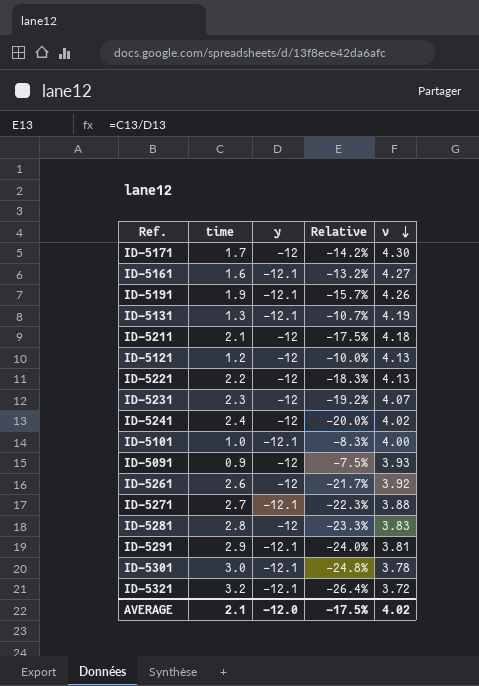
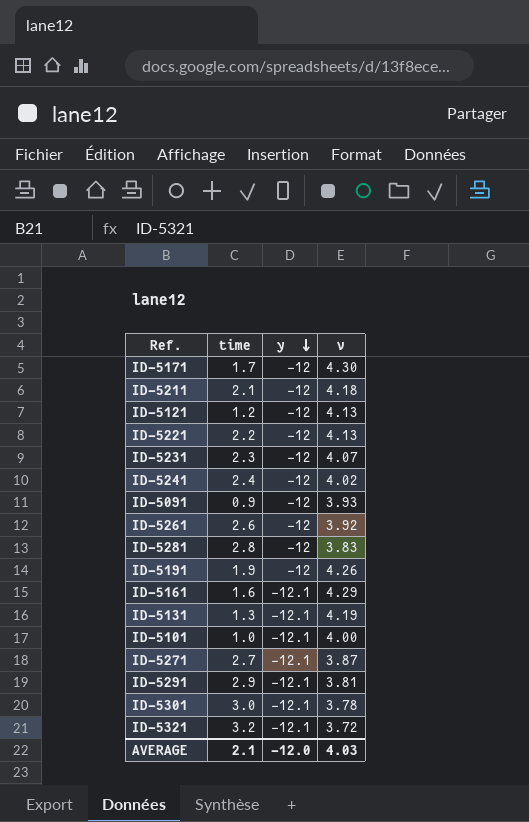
row order: v descending -> y descending
column Relative | formula: [time] / [y] -> none
ID-5191 | y: -12.1 -> -12
ID-5161 | v: 4.27 -> 4.29
ID-5271 | v: 3.88 -> 3.87
AVERAGE | v: 4.02 -> 4.03

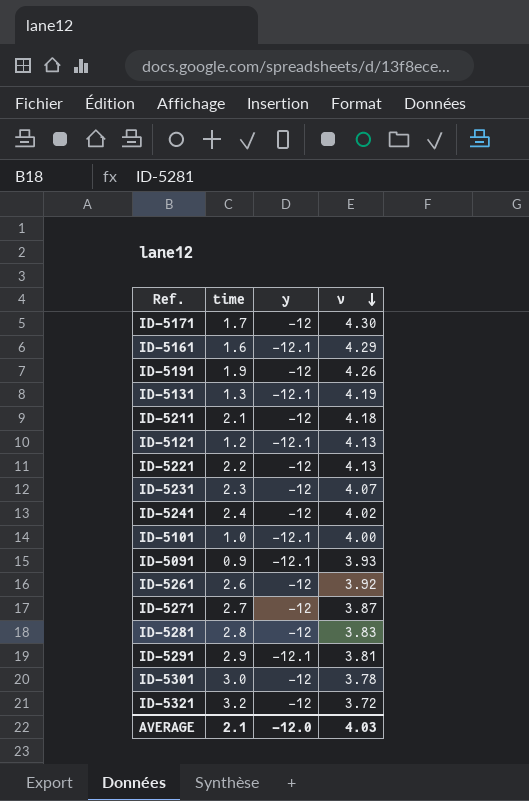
row order: y descending -> v descending
ID-5121 | y: -12 -> -12.1
ID-5091 | y: -12 -> -12.1
ID-5271 | y: -12.1 -> -12
ID-5301 | y: -12.1 -> -12
ID-5321 | y: -12.1 -> -12

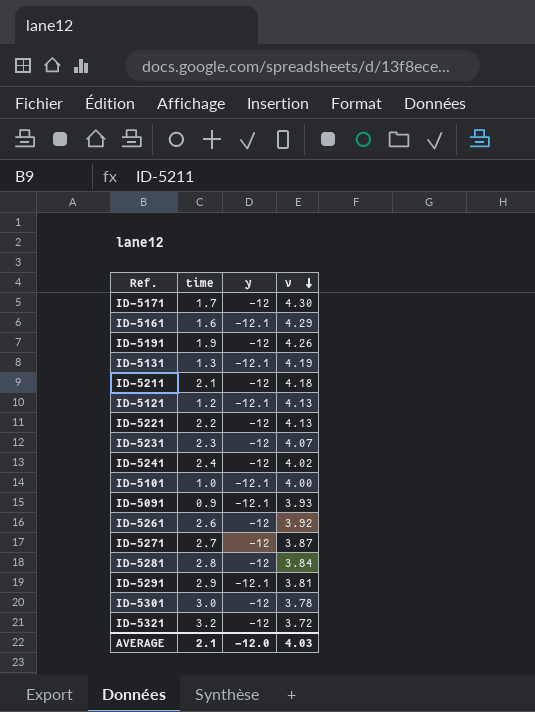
ID-5281 | v: 3.83 -> 3.84

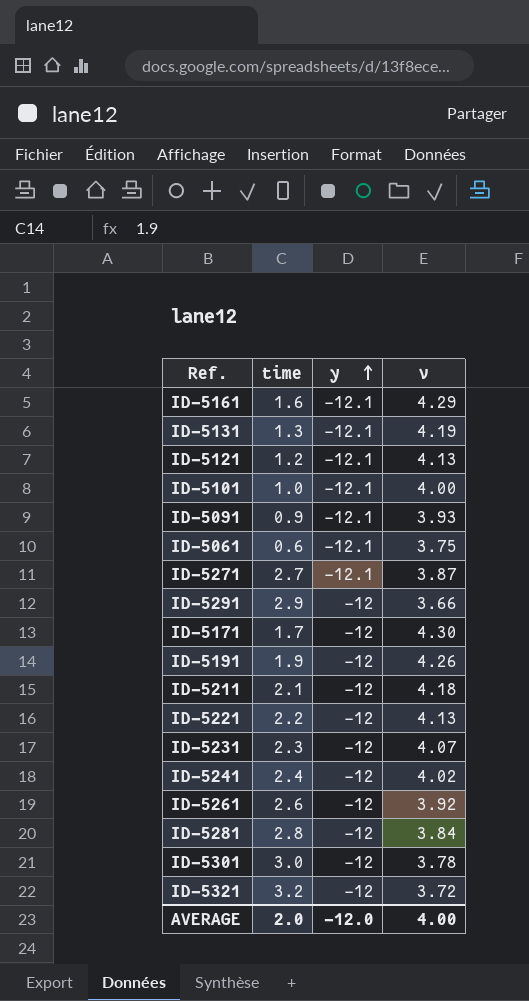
row order: v descending -> y ascending
row ID-5061: none -> 0.6 | -12.1 | 3.75
ID-5271 | y: -12 -> -12.1
ID-5291 | y: -12.1 -> -12
ID-5291 | v: 3.81 -> 3.66
AVERAGE | time: 2.1 -> 2.0
AVERAGE | v: 4.03 -> 4.00

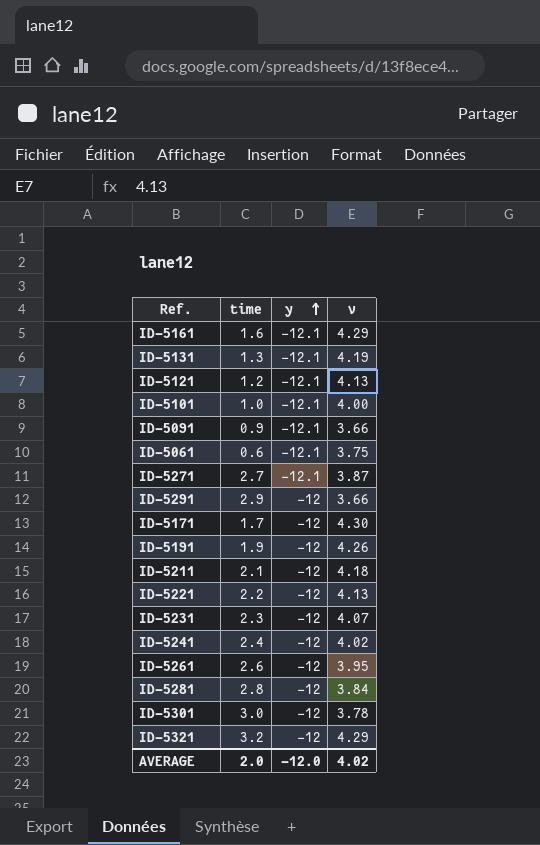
ID-5091 | v: 3.93 -> 3.66
ID-5261 | v: 3.92 -> 3.95
ID-5321 | v: 3.72 -> 4.29
AVERAGE | v: 4.00 -> 4.02

